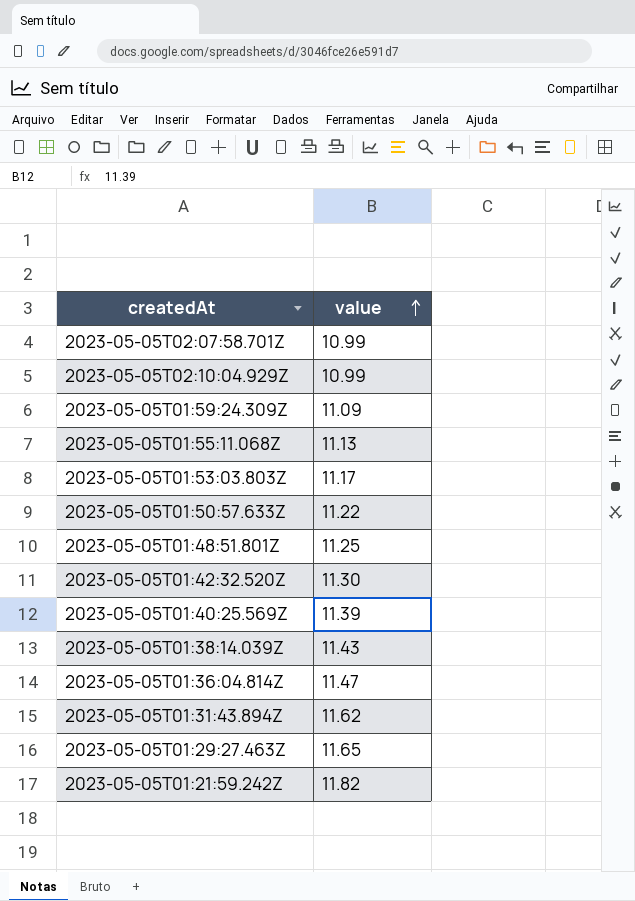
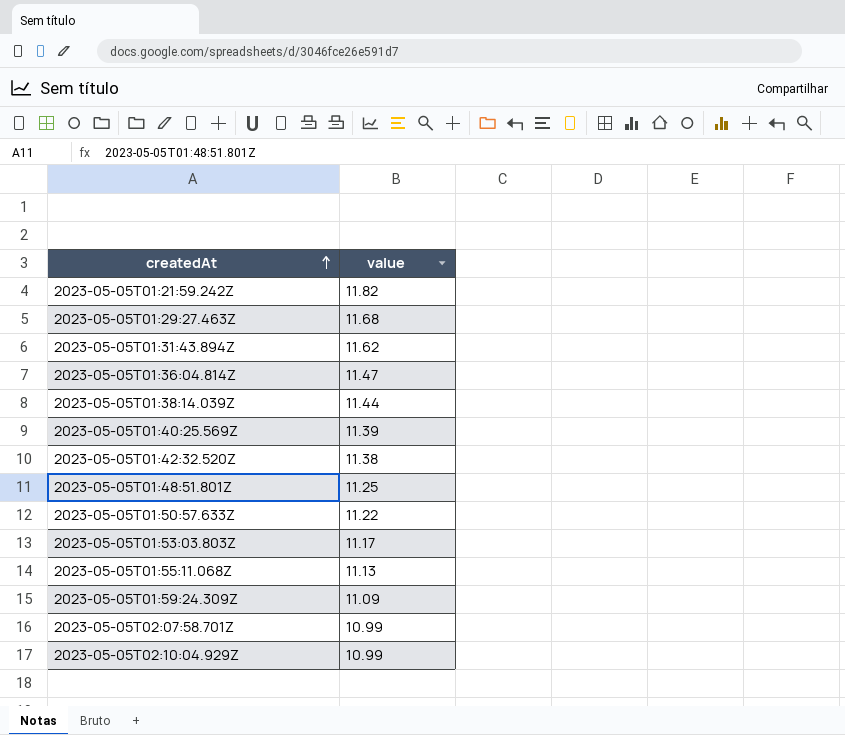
row order: value ascending -> createdAt ascending
2023-05-05T01:29:27.463Z | value: 11.65 -> 11.68
2023-05-05T01:38:14.039Z | value: 11.43 -> 11.44
2023-05-05T01:42:32.520Z | value: 11.30 -> 11.38

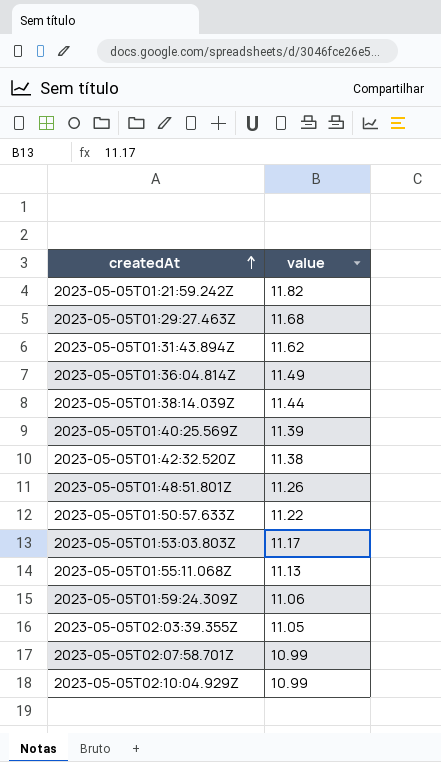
2023-05-05T01:36:04.814Z | value: 11.47 -> 11.49
2023-05-05T01:48:51.801Z | value: 11.25 -> 11.26
2023-05-05T01:59:24.309Z | value: 11.09 -> 11.06
row 2023-05-05T02:03:39.355Z: none -> 11.05

